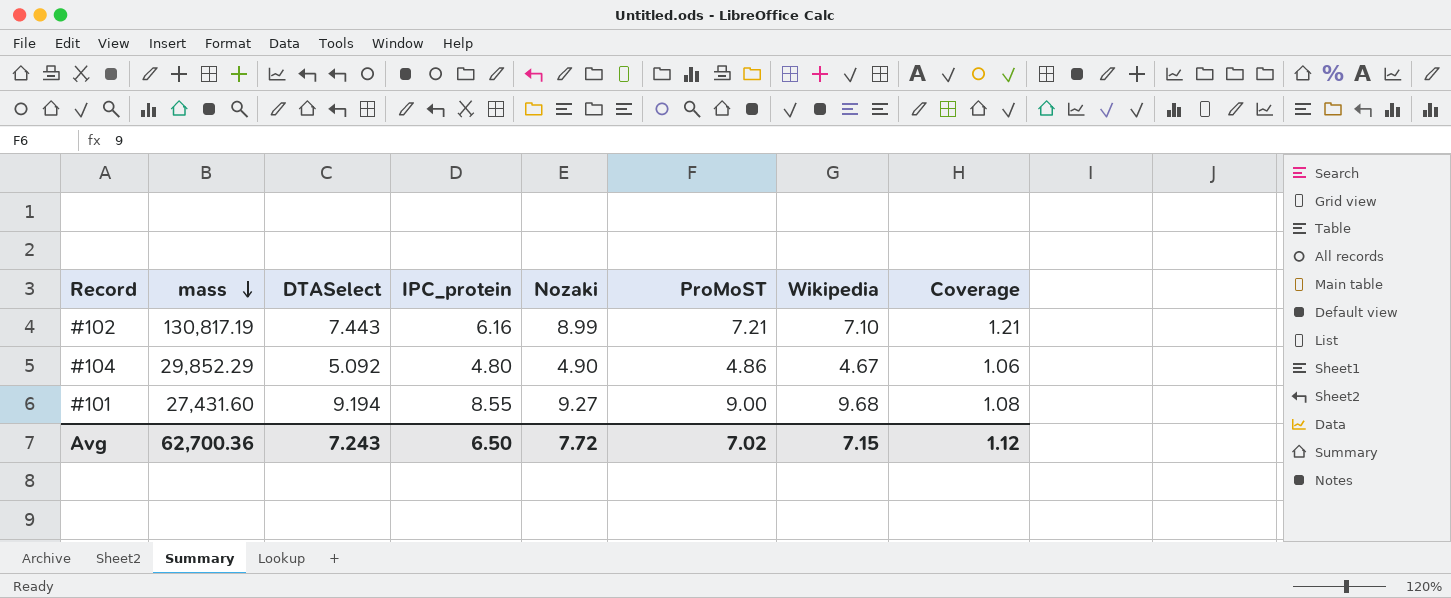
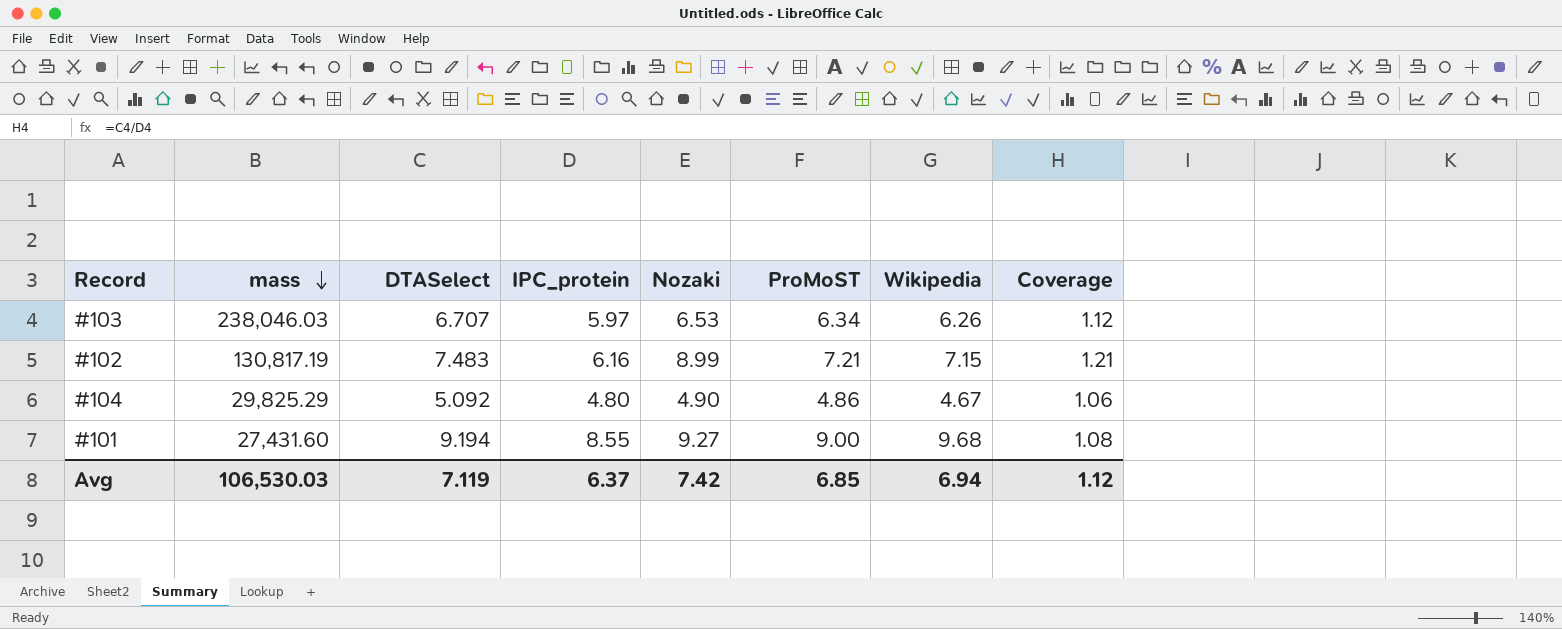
row #103: none -> 238,046.03 | 6.707 | 5.97 | 6.53 | 6.34 | 6.26 | 1.12
#102 | DTASelect: 7.443 -> 7.483
#102 | Wikipedia: 7.10 -> 7.15
#104 | mass: 29,852.29 -> 29,825.29
Avg | mass: 62,700.36 -> 106,530.03
Avg | DTASelect: 7.243 -> 7.119
Avg | IPC_protein: 6.50 -> 6.37
Avg | Nozaki: 7.72 -> 7.42
Avg | ProMoST: 7.02 -> 6.85
Avg | Wikipedia: 7.15 -> 6.94

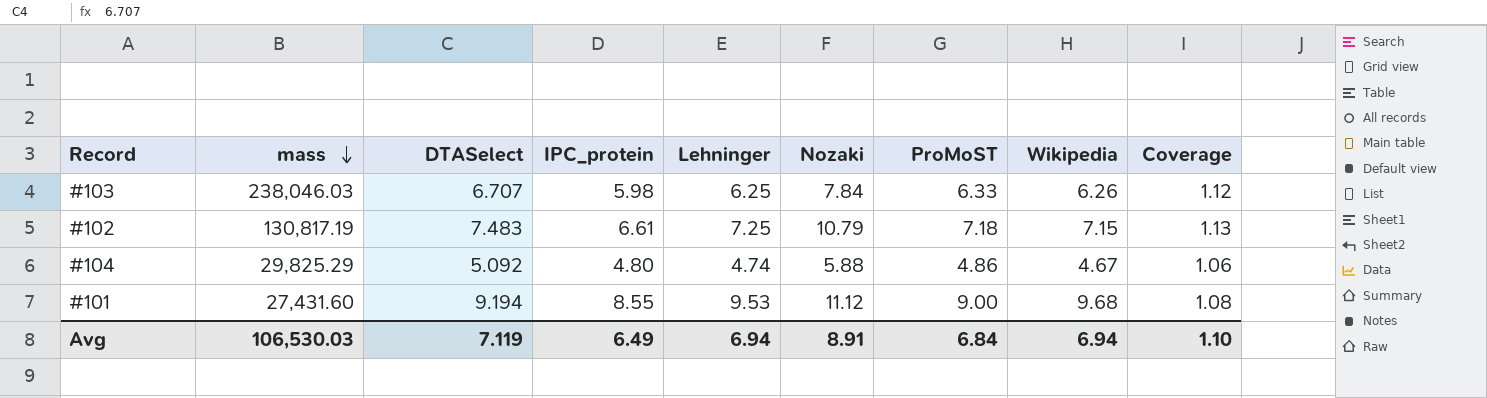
column Lehninger | position: none -> 5
#103 | IPC_protein: 5.97 -> 5.98
#103 | Nozaki: 6.53 -> 7.84
#103 | ProMoST: 6.34 -> 6.33
#102 | IPC_protein: 6.16 -> 6.61
#102 | Nozaki: 8.99 -> 10.79
#102 | ProMoST: 7.21 -> 7.18
#102 | Coverage: 1.21 -> 1.13
#104 | Nozaki: 4.90 -> 5.88
#101 | Nozaki: 9.27 -> 11.12
Avg | IPC_protein: 6.37 -> 6.49
Avg | Nozaki: 7.42 -> 8.91
Avg | ProMoST: 6.85 -> 6.84
Avg | Coverage: 1.12 -> 1.10

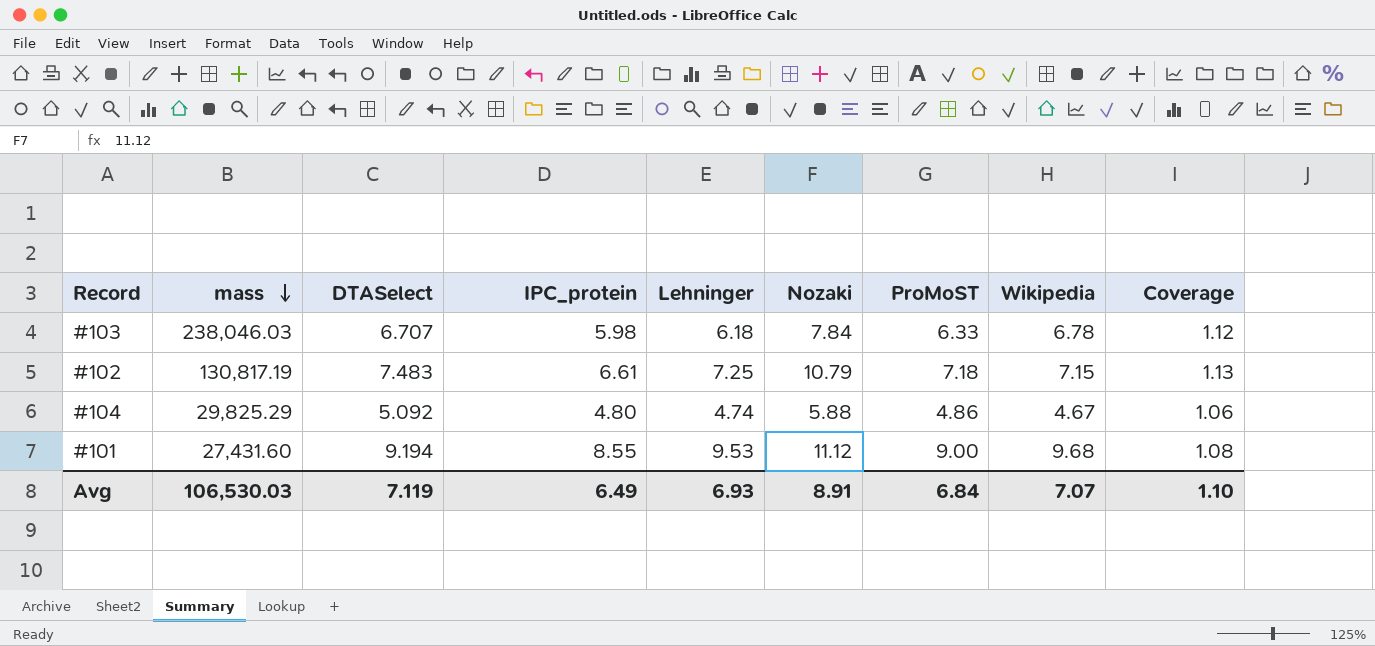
#103 | Lehninger: 6.25 -> 6.18
#103 | Wikipedia: 6.26 -> 6.78
Avg | Lehninger: 6.94 -> 6.93
Avg | Wikipedia: 6.94 -> 7.07

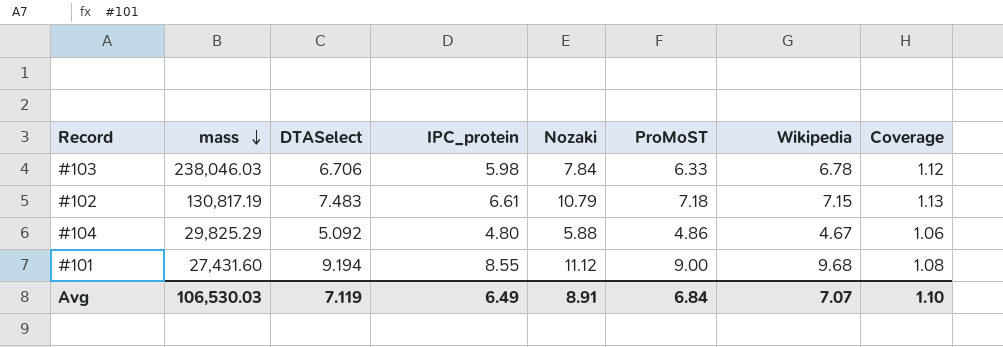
column Lehninger | position: 5 -> none
#103 | DTASelect: 6.707 -> 6.706

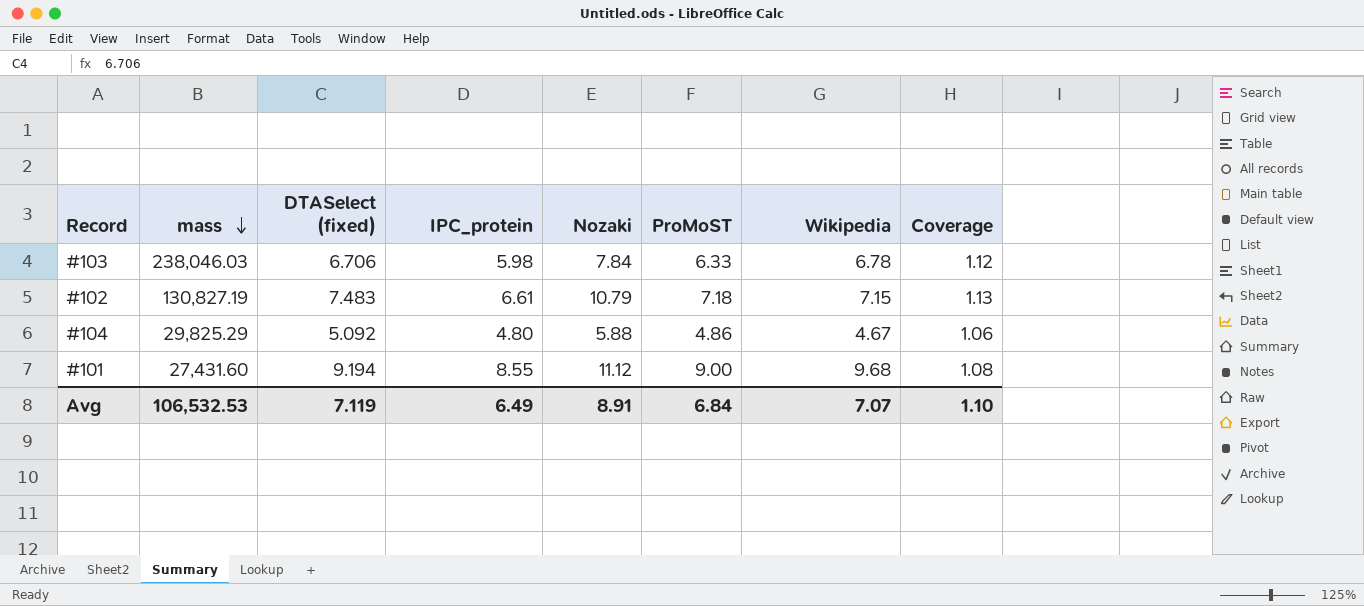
column name: DTASelect -> DTASelect (fixed)
#102 | mass: 130,817.19 -> 130,827.19
Avg | mass: 106,530.03 -> 106,532.53

